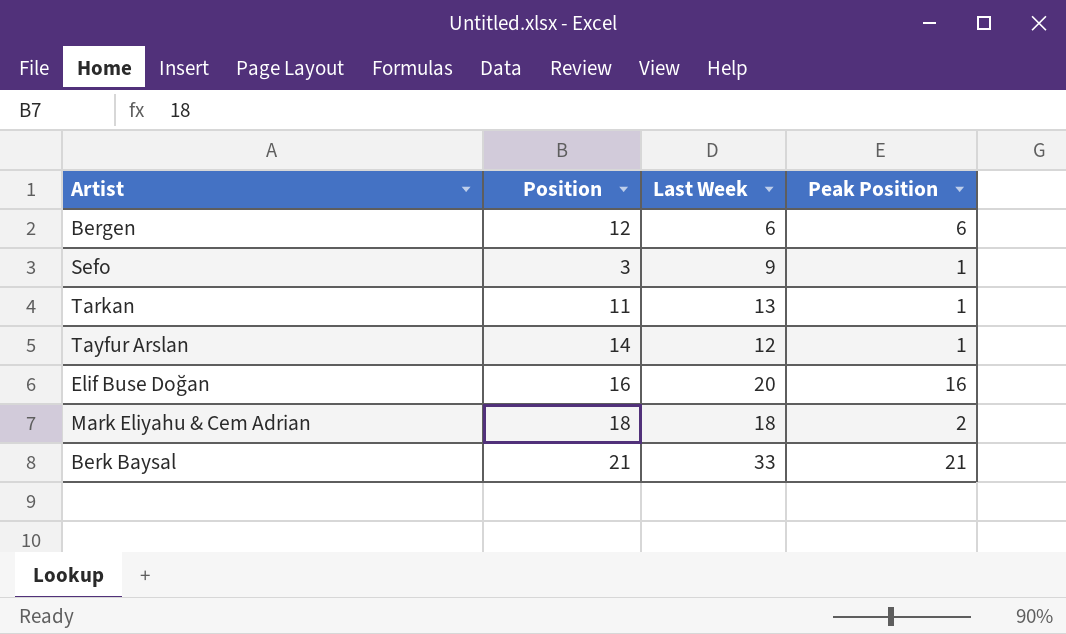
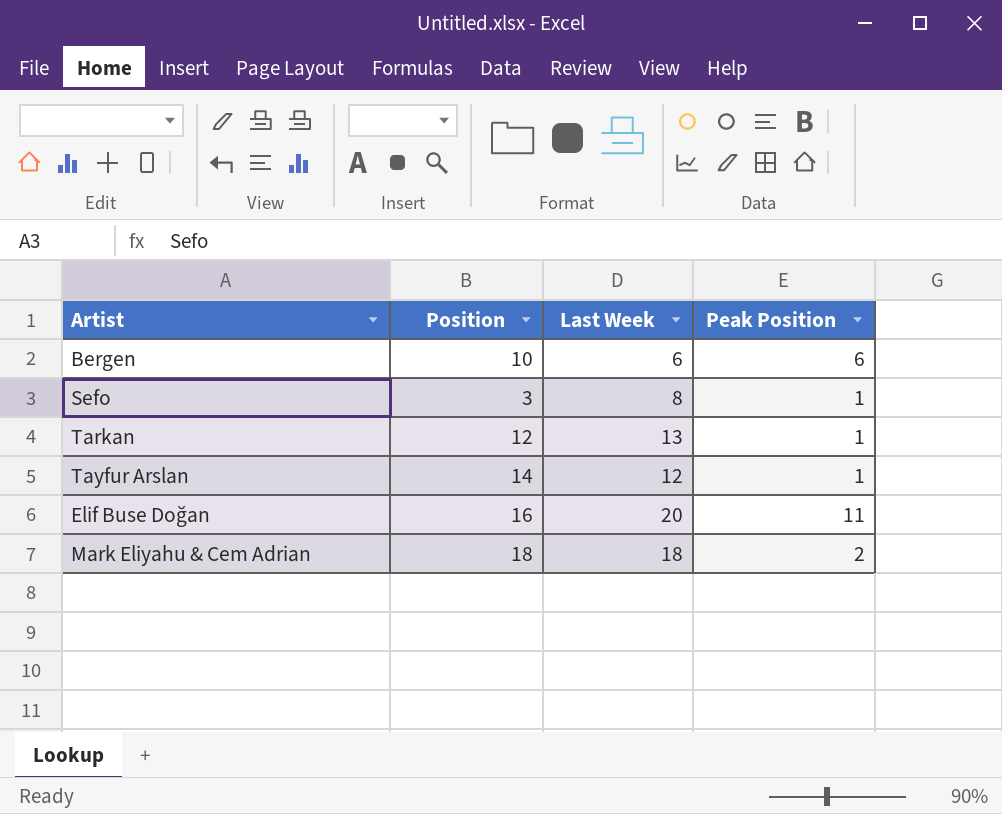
row Berk Baysal: 21 | 33 | 21 -> none
Bergen | Position: 12 -> 10
Sefo | Last Week: 9 -> 8
Tarkan | Position: 11 -> 12
Elif Buse Doğan | Peak Position: 16 -> 11

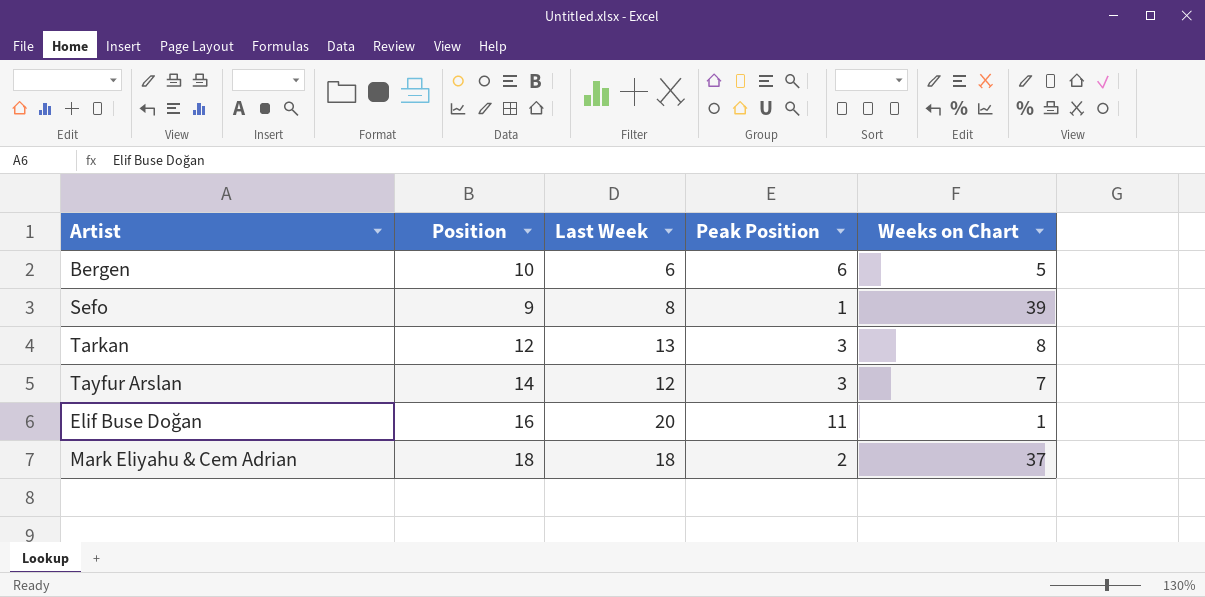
column Weeks on Chart | position: none -> 5
Sefo | Position: 3 -> 9
Tarkan | Peak Position: 1 -> 3
Tayfur Arslan | Peak Position: 1 -> 3

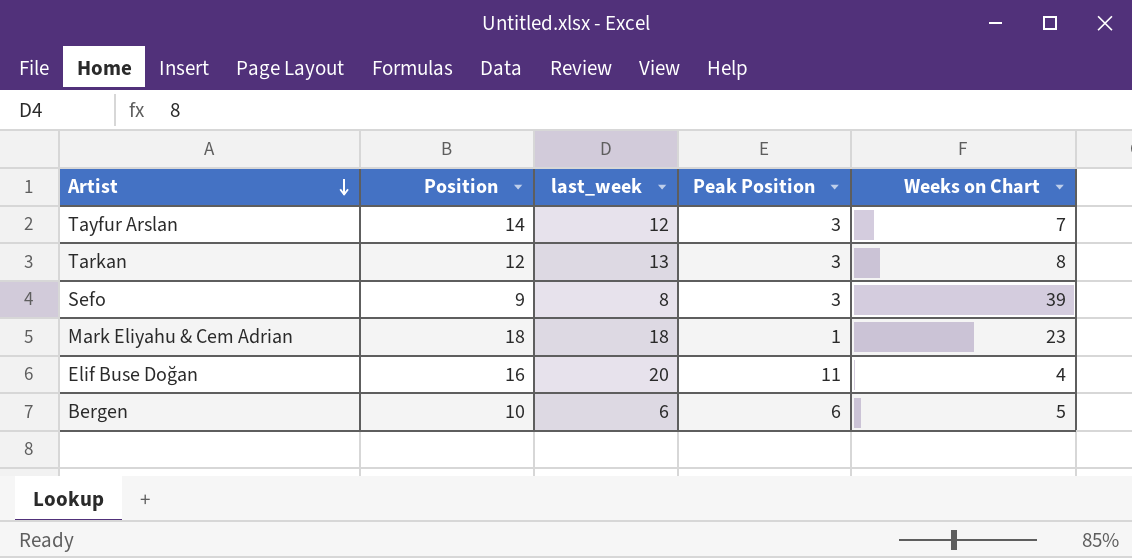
row order: none -> Artist descending
column name: Last Week -> last_week
Sefo | Peak Position: 1 -> 3
Mark Eliyahu & Cem Adrian | Peak Position: 2 -> 1
Mark Eliyahu & Cem Adrian | Weeks on Chart: 37 -> 23
Elif Buse Doğan | Weeks on Chart: 1 -> 4

